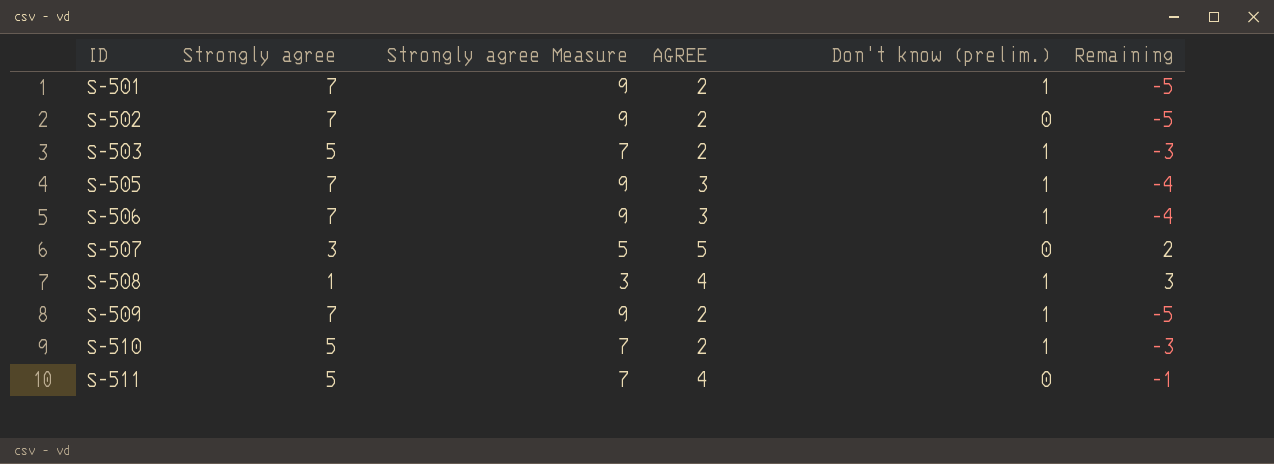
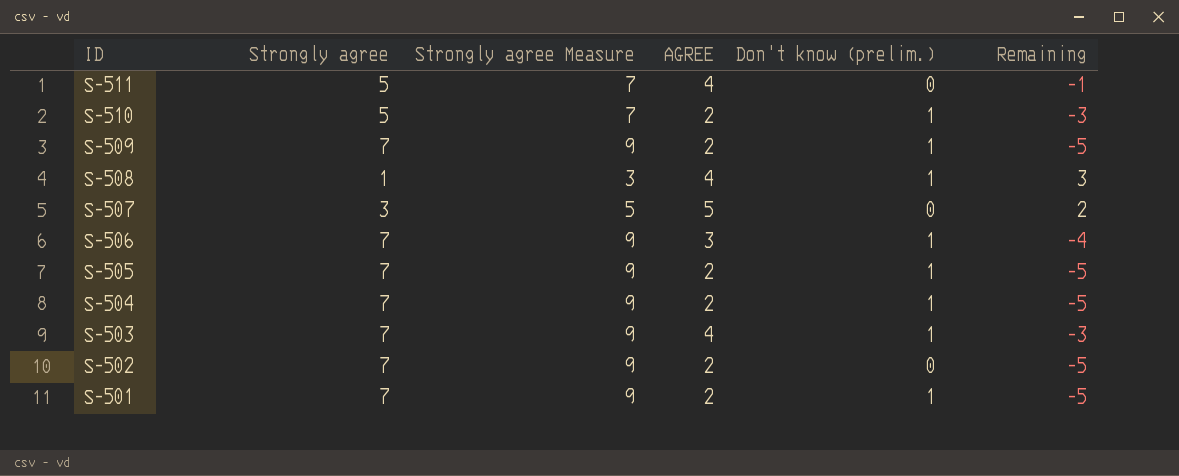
row order: ID ascending -> ID descending
S-505 | AGREE: 3 -> 2
S-505 | Remaining: -4 -> -5
row S-504: none -> 7 | 9 | 2 | 1 | -5
S-503 | Strongly agree: 5 -> 7
S-503 | Strongly agree Measure: 7 -> 9
S-503 | AGREE: 2 -> 4

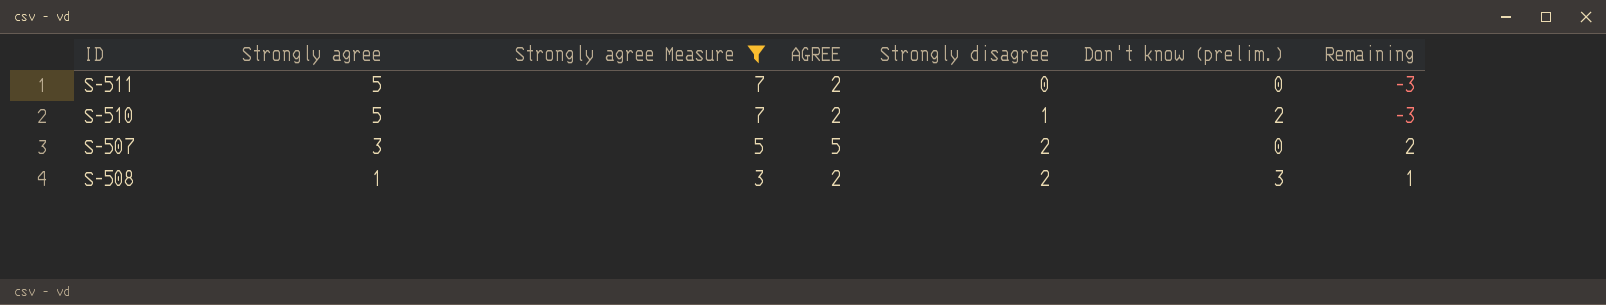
filter: none -> Strongly agree Measure != 9
row order: ID descending -> Strongly agree descending
column Strongly disagree | position: none -> 5
S-511 | AGREE: 4 -> 2
S-511 | Remaining: -1 -> -3
S-510 | Don't know (prelim.): 1 -> 2
S-508 | AGREE: 4 -> 2
S-508 | Don't know (prelim.): 1 -> 3
S-508 | Remaining: 3 -> 1

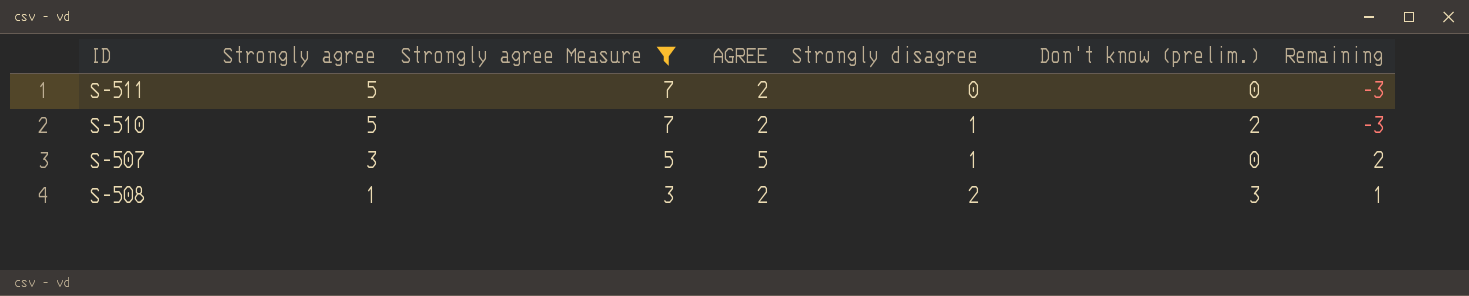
S-507 | Strongly disagree: 2 -> 1

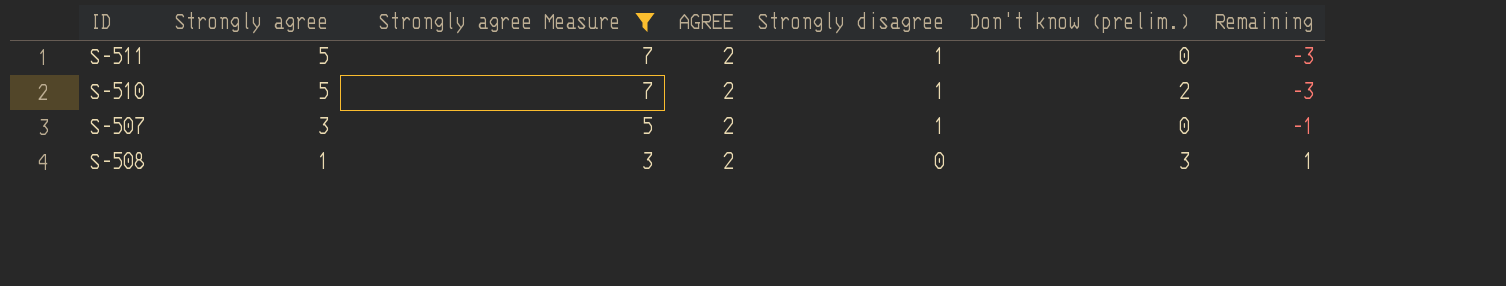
S-511 | Strongly disagree: 0 -> 1
S-507 | AGREE: 5 -> 2
S-507 | Remaining: 2 -> -1
S-508 | Strongly disagree: 2 -> 0

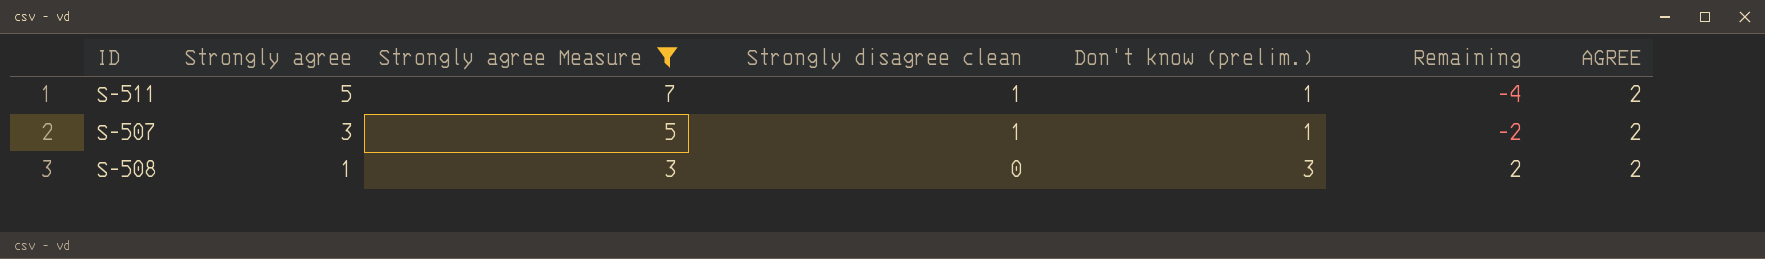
column name: Strongly disagree -> Strongly disagree clean
column Remaining | formula: [AGREE] - [Strongly agree] -> [Don't know (prelim.)] - [Strongly agree]
column AGREE | position: 4 -> 7
row S-510: 5 | 7 | 2 | 1 | 2 | -3 -> none
S-511 | Don't know (prelim.): 0 -> 1
S-507 | Don't know (prelim.): 0 -> 1

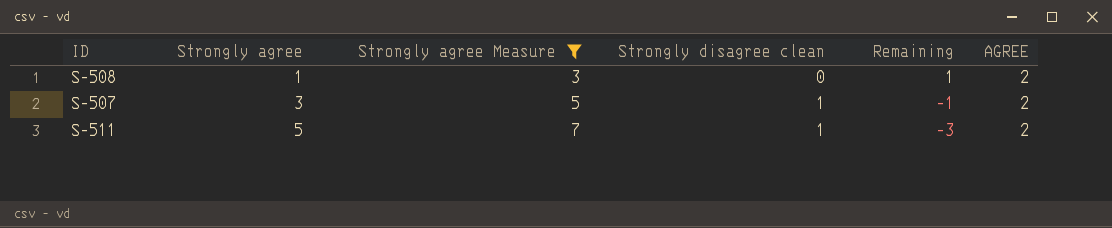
row order: Strongly agree descending -> Strongly agree ascending
column Don't know (prelim.) | position: 5 -> none
column Remaining | formula: [Don't know (prelim.)] - [Strongly agree] -> [AGREE] - [Strongly agree]

